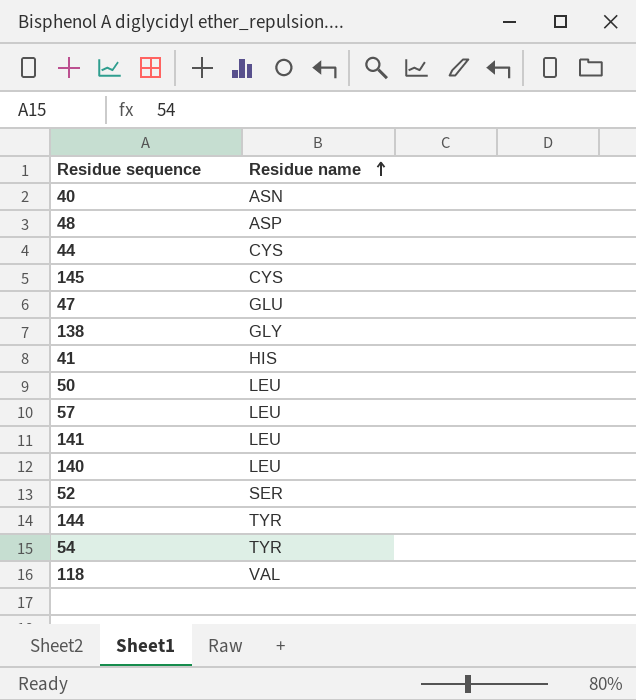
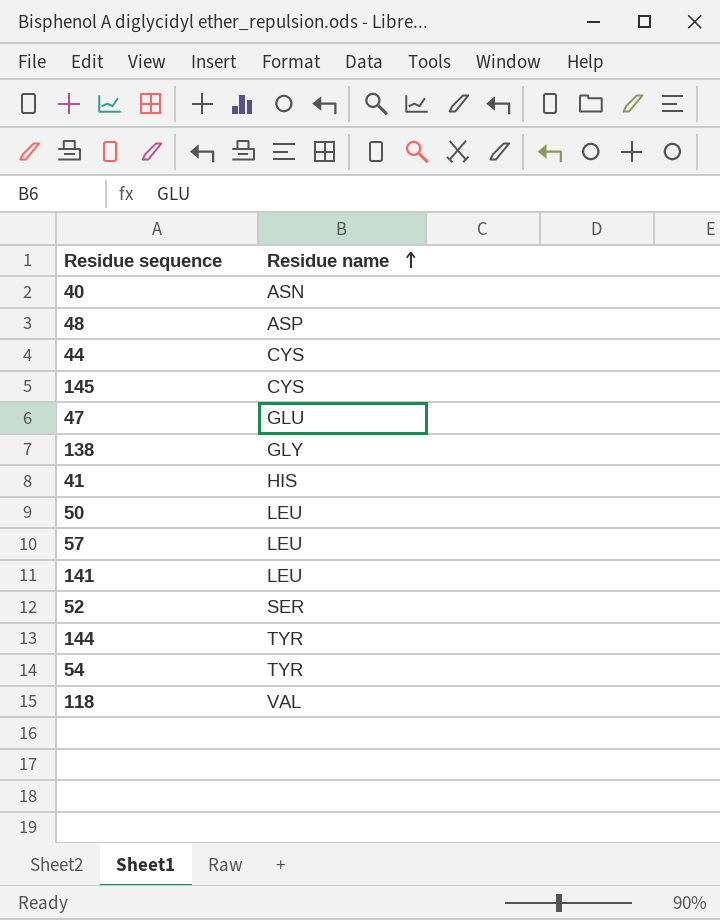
row 140: LEU -> none

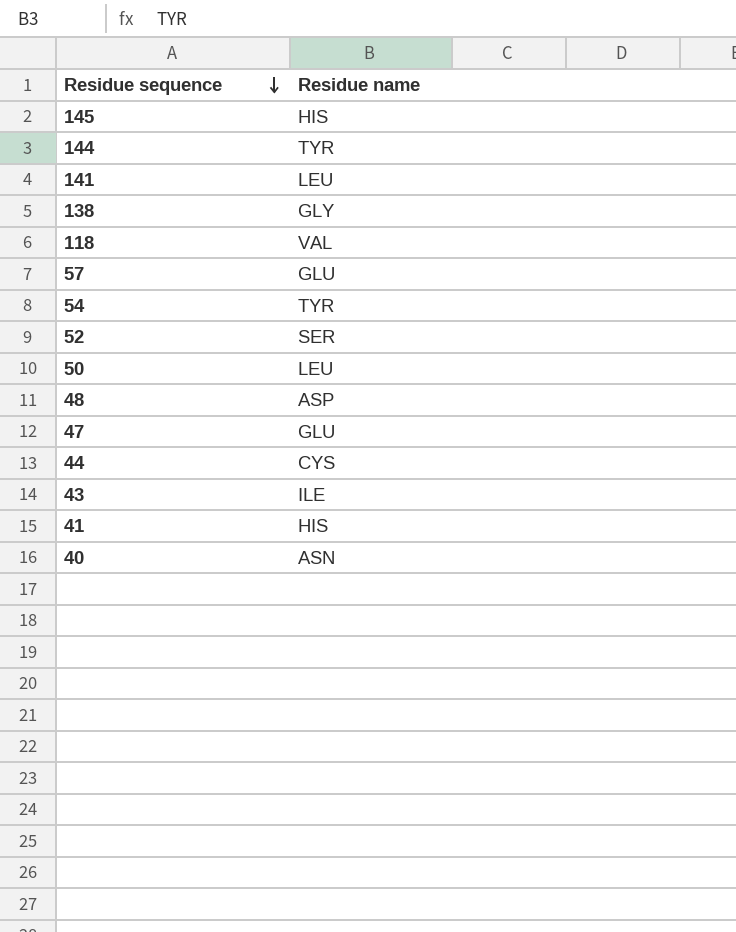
row order: Residue name ascending -> Residue sequence descending
145 | Residue name: CYS -> HIS
57 | Residue name: LEU -> GLU
row 43: none -> ILE

